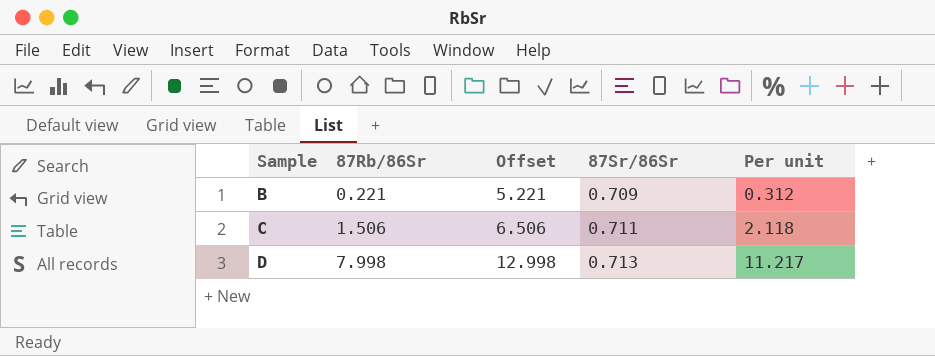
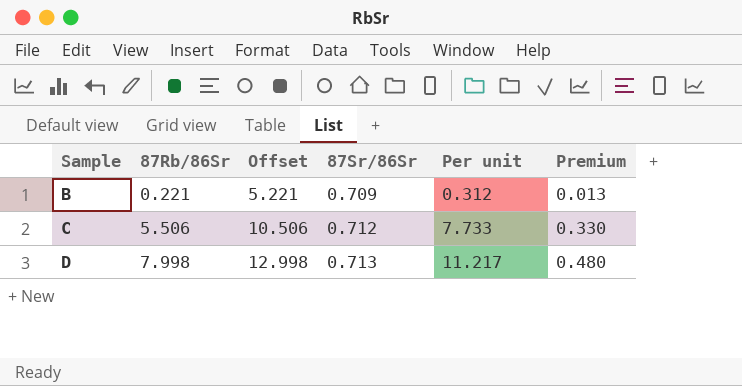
column Premium | formula: none -> [87Rb/86Sr] * 0.06
C | 87Rb/86Sr: 1.506 -> 5.506
C | Offset: 6.506 -> 10.506
C | 87Sr/86Sr: 0.711 -> 0.712
C | Per unit: 2.118 -> 7.733

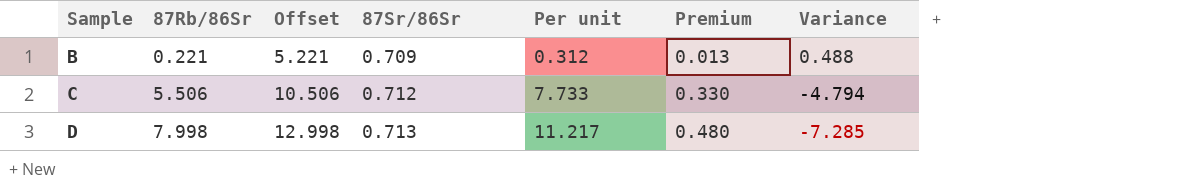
column Variance | formula: none -> [87Sr/86Sr] - [87Rb/86Sr]

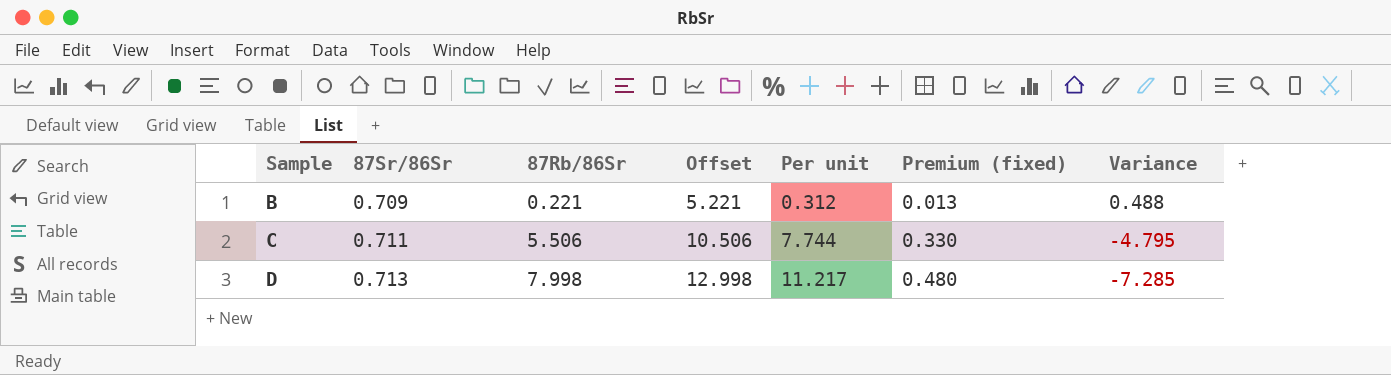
column 87Sr/86Sr | position: 4 -> 2
column name: Premium -> Premium (fixed)
C | 87Sr/86Sr: 0.712 -> 0.711
C | Per unit: 7.733 -> 7.744
C | Variance: -4.794 -> -4.795

